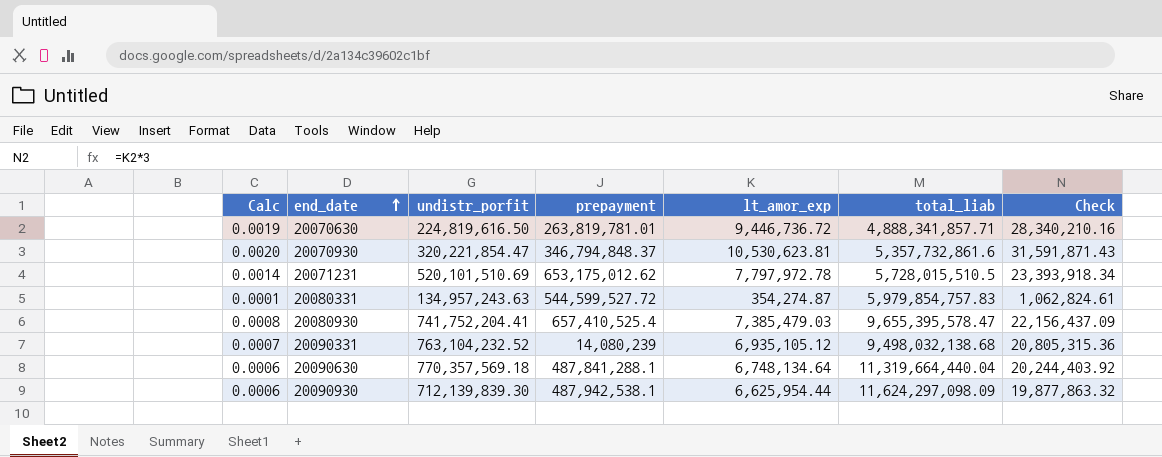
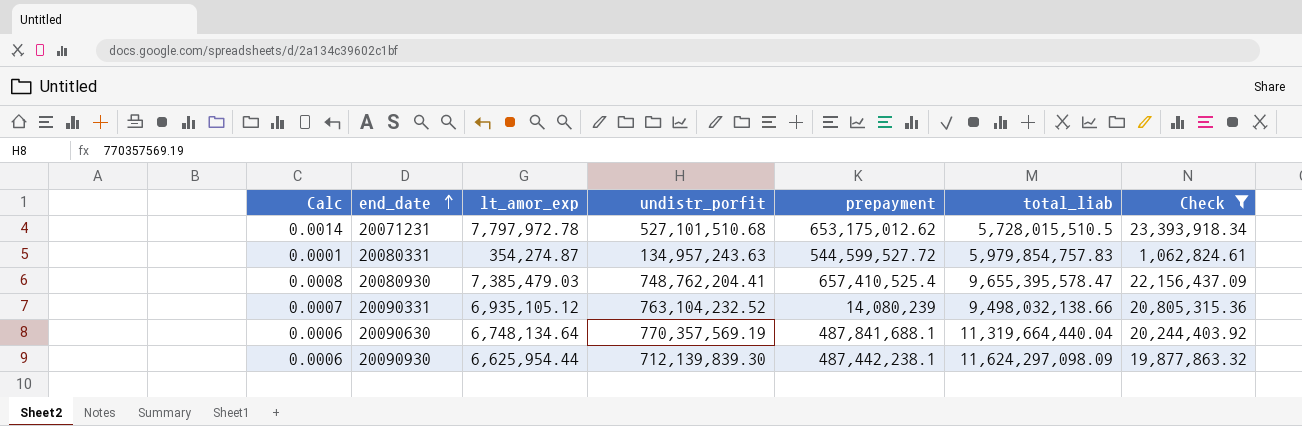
filter: none -> Check <= 23,393,918.34
column lt_amor_exp | position: 5 -> 3
20071231 | undistr_porfit: 520,101,510.69 -> 527,101,510.68
20080930 | undistr_porfit: 741,752,204.41 -> 748,762,204.41
20090331 | total_liab: 9,498,032,138.68 -> 9,498,032,138.66
20090630 | undistr_porfit: 770,357,569.18 -> 770,357,569.19
20090630 | prepayment: 487,841,288.1 -> 487,841,688.1
20090930 | prepayment: 487,942,538.1 -> 487,442,238.1

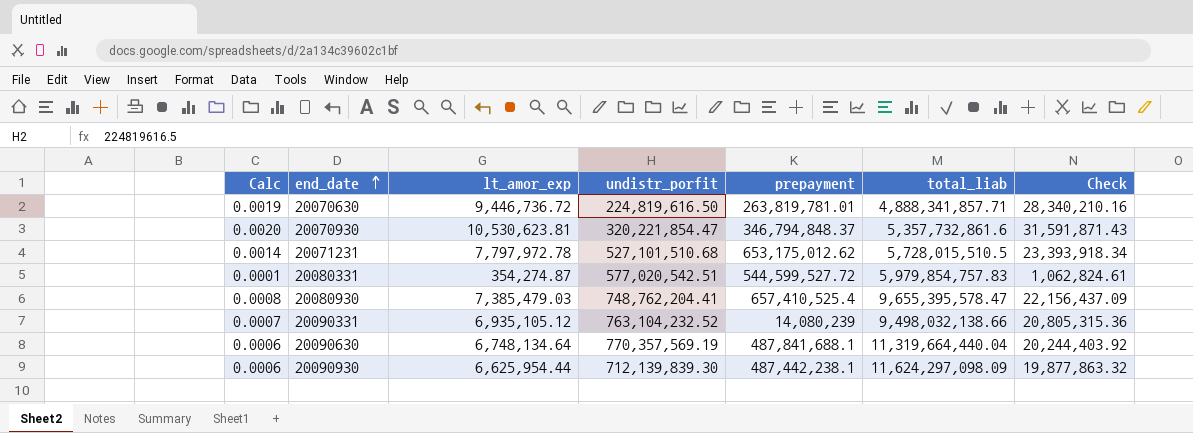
filter: Check <= 23,393,918.34 -> none
20080331 | undistr_porfit: 134,957,243.63 -> 577,020,542.51

